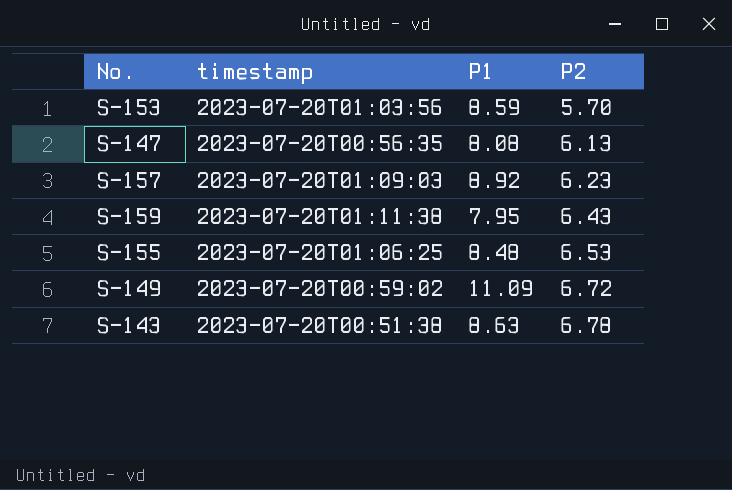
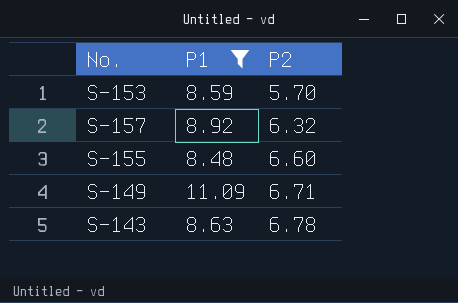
filter: none -> P1 >= 8.48
column timestamp | position: 2 -> none
S-157 | P2: 6.23 -> 6.32
S-155 | P2: 6.53 -> 6.60
S-149 | P2: 6.72 -> 6.71

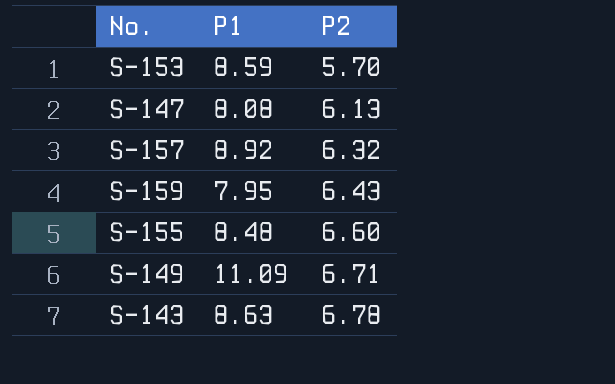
filter: P1 >= 8.48 -> none

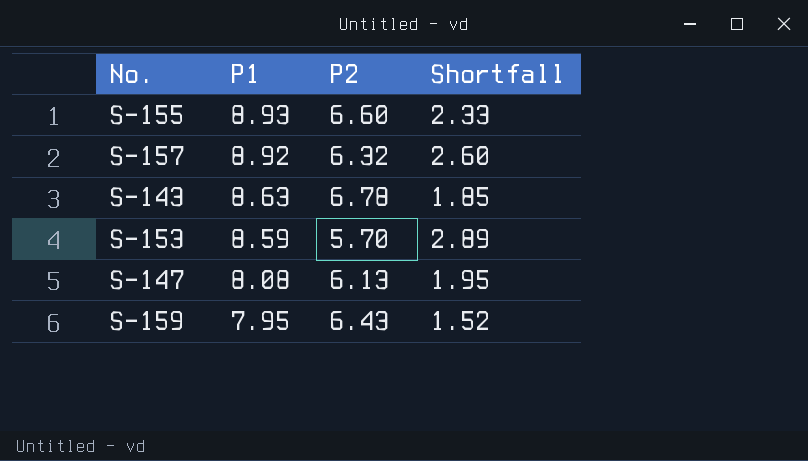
row order: P2 ascending -> P1 descending
column Shortfall | formula: none -> [P1] - [P2]
row S-149: 11.09 | 6.71 -> none
S-155 | P1: 8.48 -> 8.93

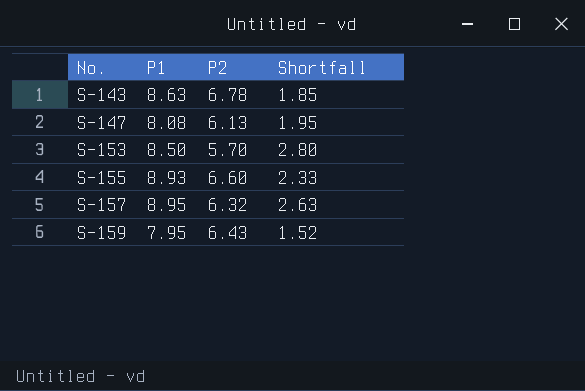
row order: P1 descending -> No. ascending
S-153 | P1: 8.59 -> 8.50
S-153 | Shortfall: 2.89 -> 2.80
S-157 | P1: 8.92 -> 8.95
S-157 | Shortfall: 2.60 -> 2.63

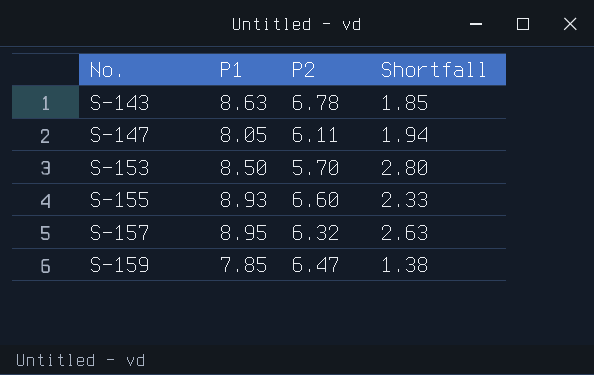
S-147 | P1: 8.08 -> 8.05
S-147 | P2: 6.13 -> 6.11
S-147 | Shortfall: 1.95 -> 1.94
S-159 | P1: 7.95 -> 7.85
S-159 | P2: 6.43 -> 6.47
S-159 | Shortfall: 1.52 -> 1.38

